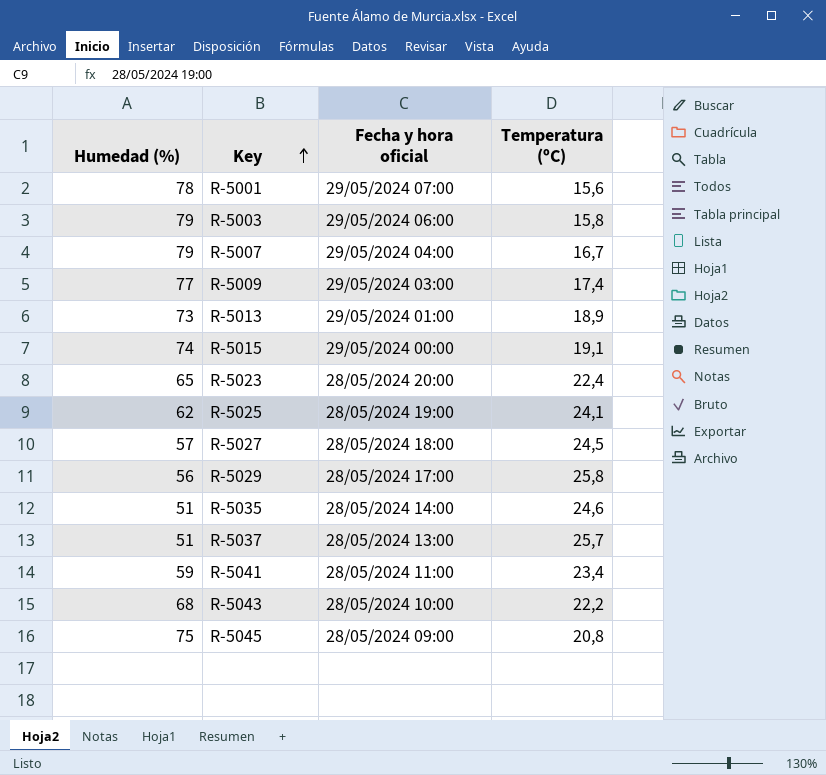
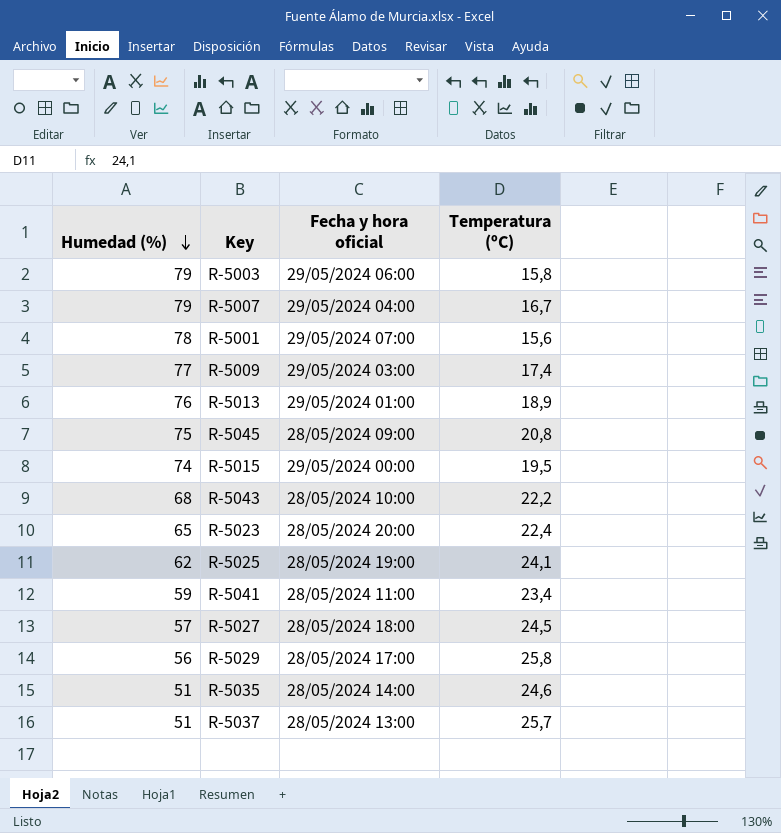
row order: Key ascending -> Humedad (%) descending
R-5013 | Humedad (%): 73 -> 76
R-5015 | Temperatura (ºC): 19,1 -> 19,5

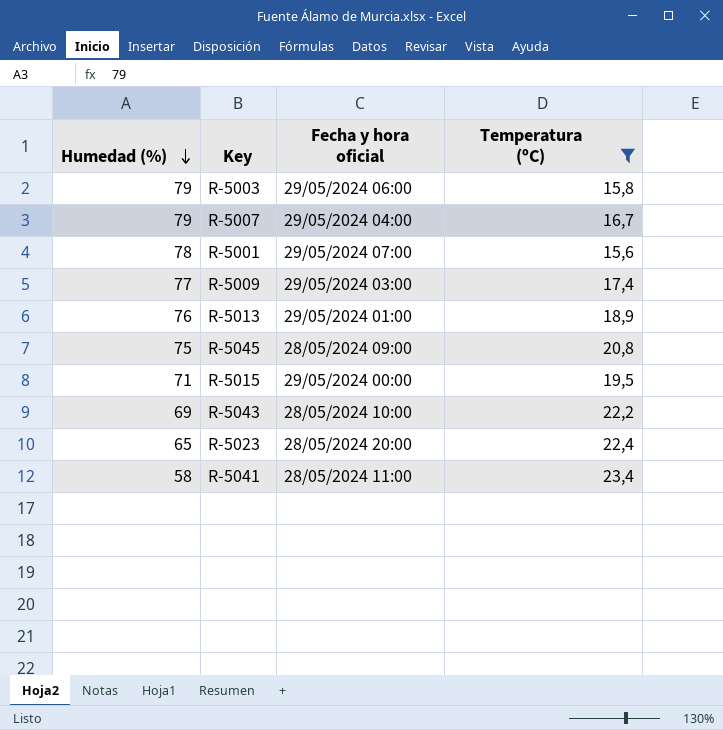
filter: none -> Temperatura (ºC) <= 23,4
R-5015 | Humedad (%): 74 -> 71
R-5043 | Humedad (%): 68 -> 69
R-5041 | Humedad (%): 59 -> 58

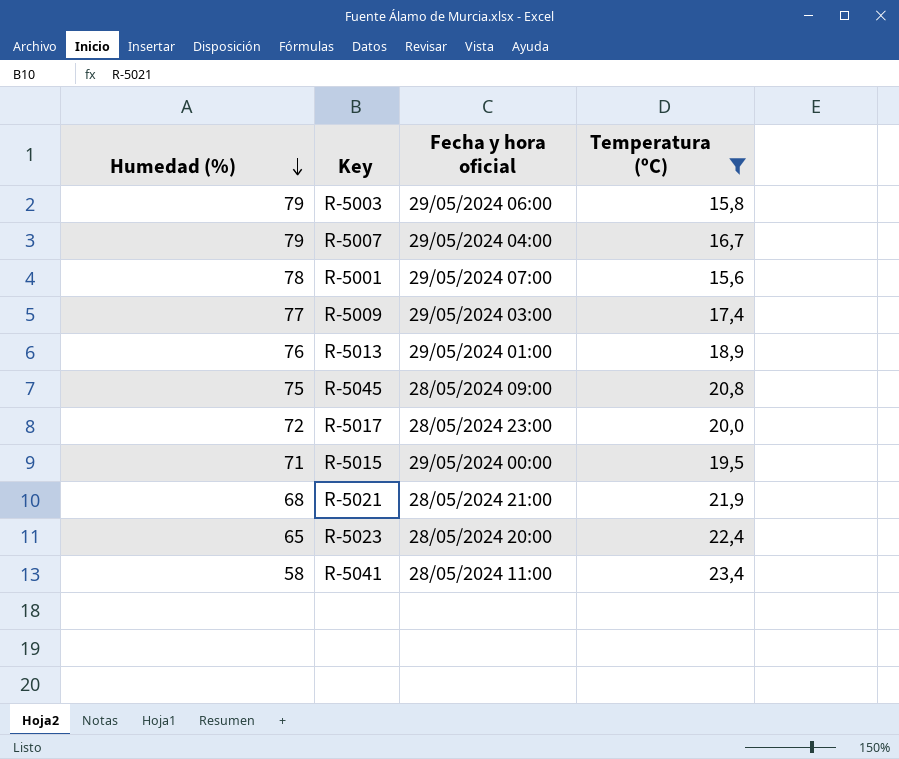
row R-5043: 69 | 28/05/2024 10:00 | 22,2 -> none
row R-5017: none -> 72 | 28/05/2024 23:00 | 20,0
row R-5021: none -> 68 | 28/05/2024 21:00 | 21,9

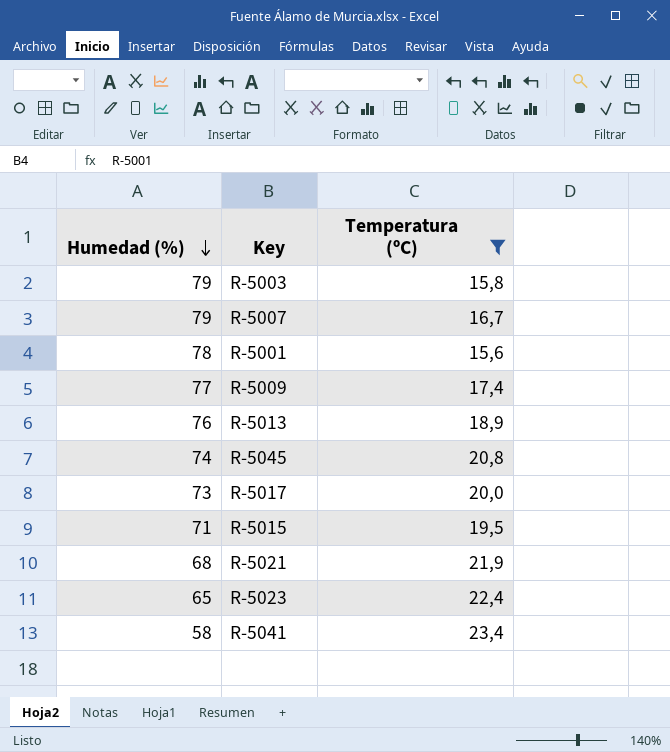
column Fecha y hora oficial | position: 3 -> none
R-5045 | Humedad (%): 75 -> 74
R-5017 | Humedad (%): 72 -> 73

